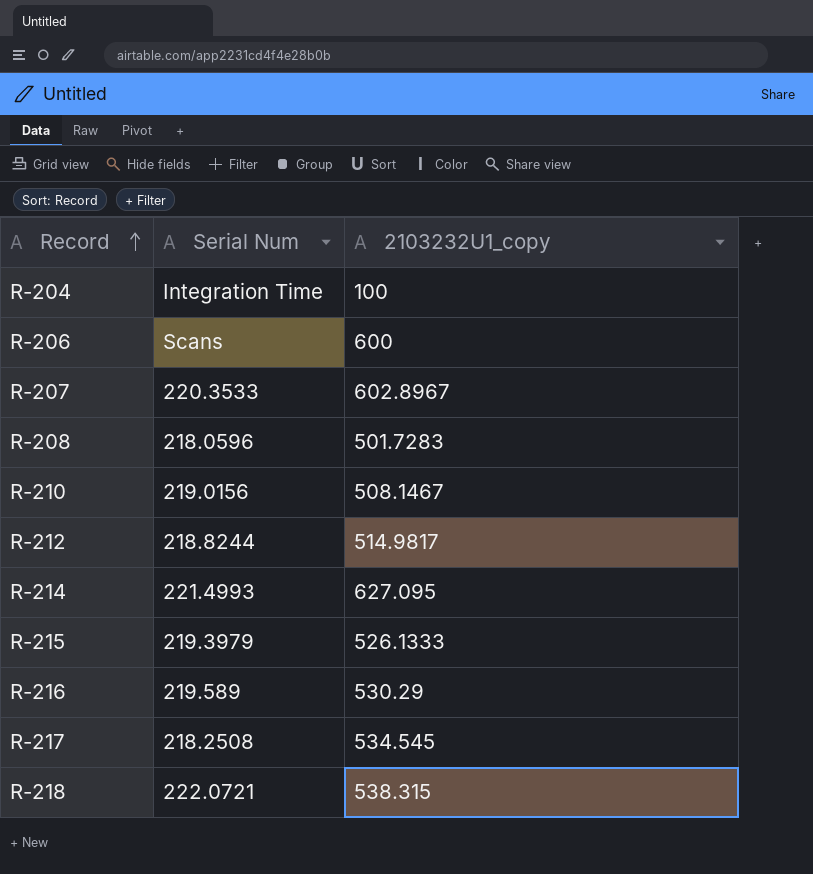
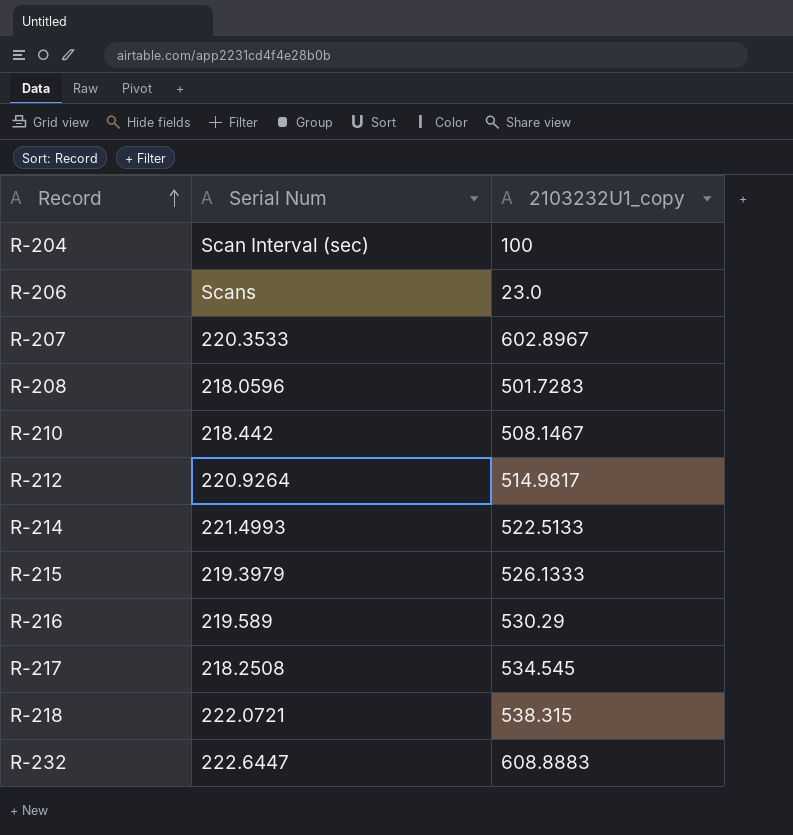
R-204 | Serial Num: Integration Time -> Scan Interval (sec)
R-206 | 2103232U1_copy: 600 -> 23.0
R-210 | Serial Num: 219.0156 -> 218.442
R-212 | Serial Num: 218.8244 -> 220.9264
R-214 | 2103232U1_copy: 627.095 -> 522.5133
row R-232: none -> 222.6447 | 608.8883

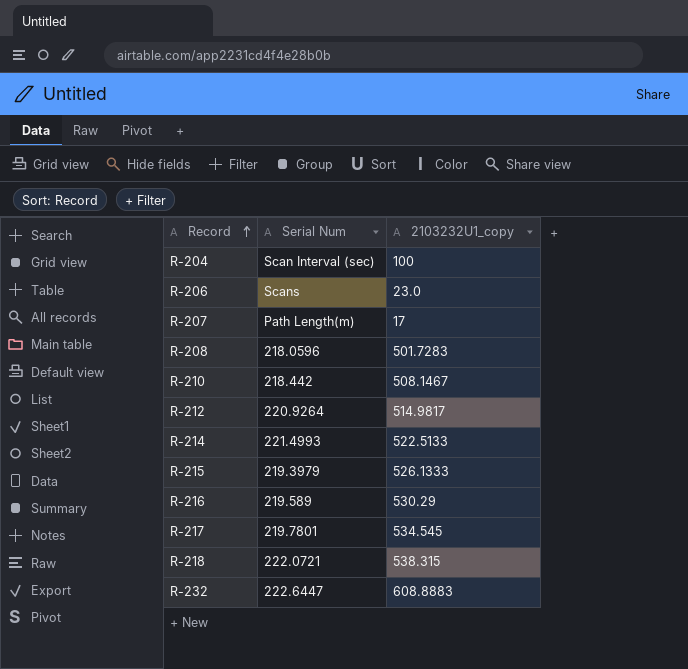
R-207 | Serial Num: 220.3533 -> Path Length(m)
R-207 | 2103232U1_copy: 602.8967 -> 17
R-217 | Serial Num: 218.2508 -> 219.7801

